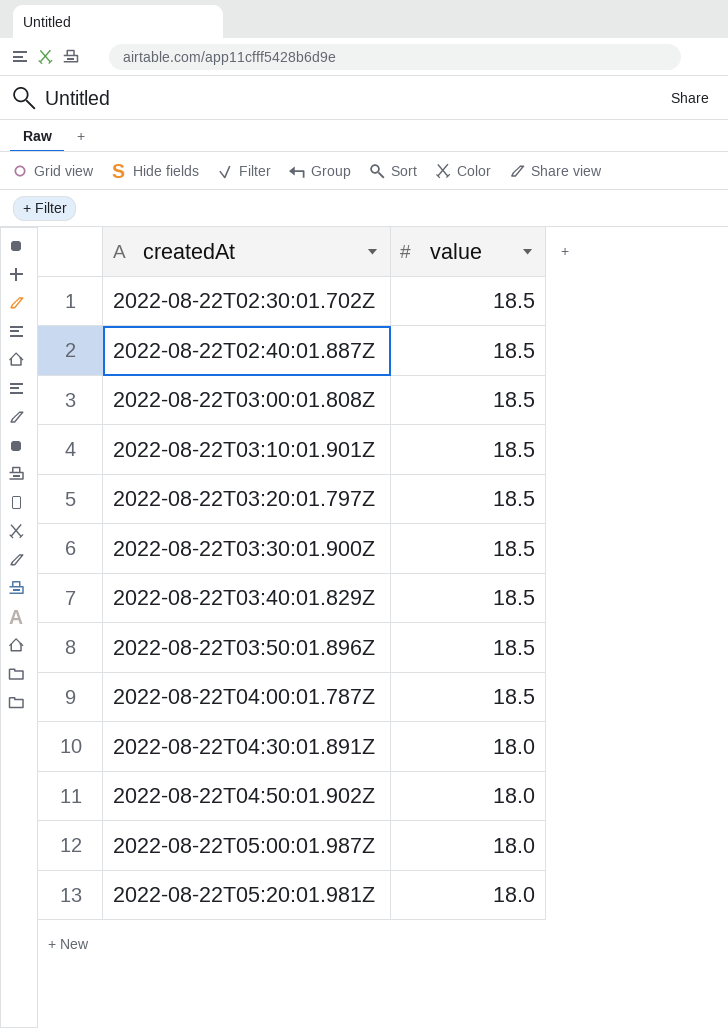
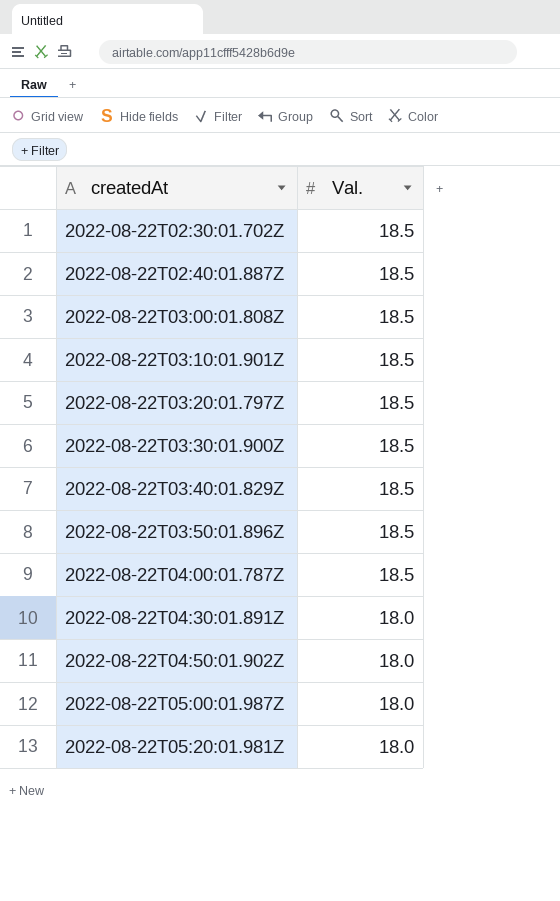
column name: value -> Val.

